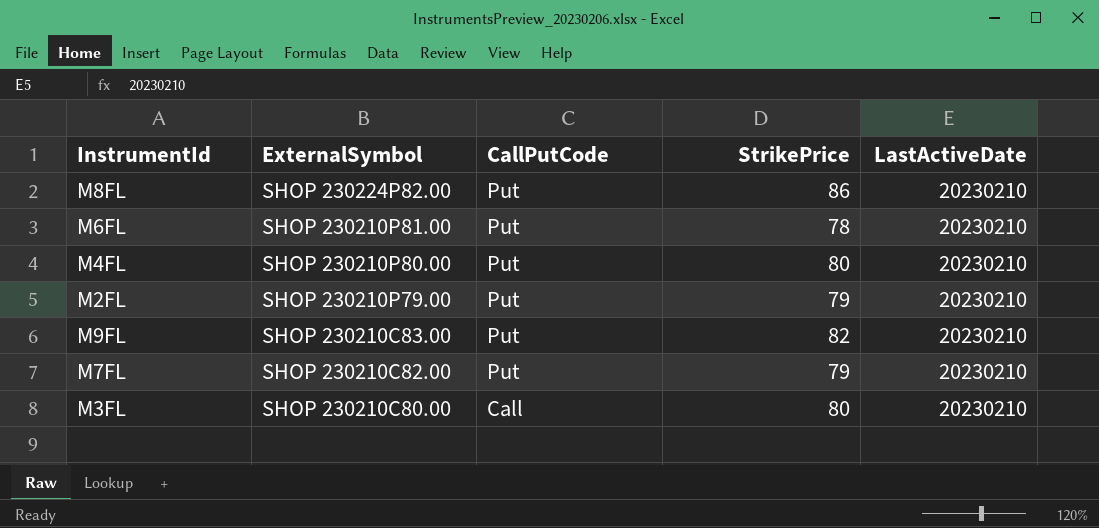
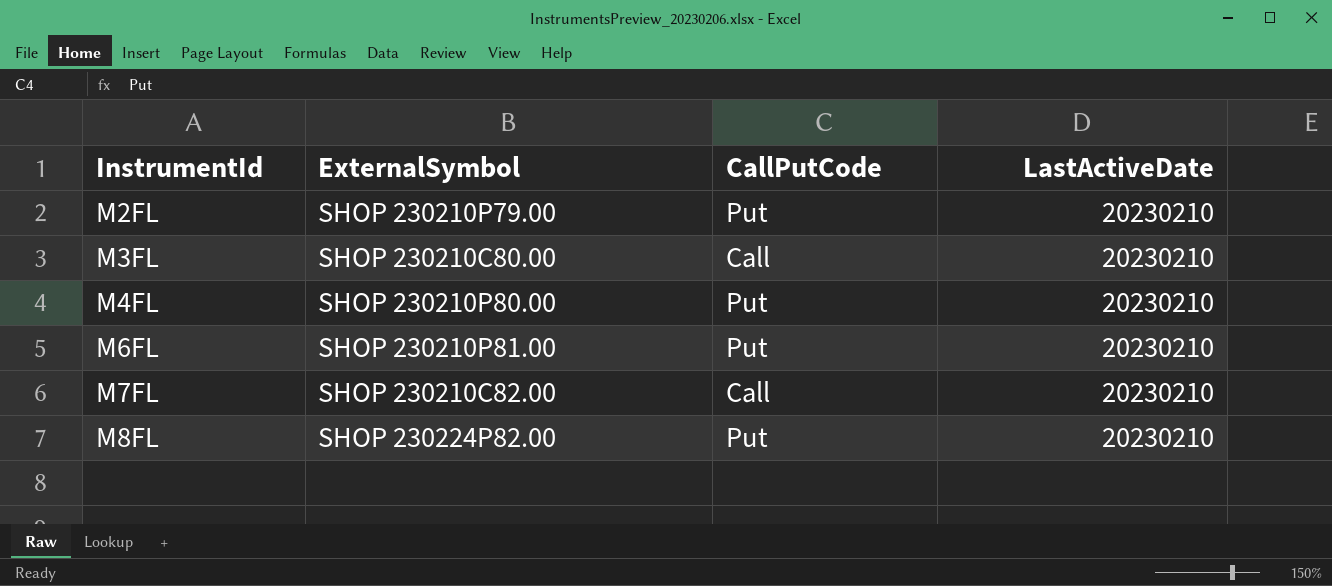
row order: ExternalSymbol descending -> InstrumentId ascending
column StrikePrice | position: 4 -> none
row M9FL: SHOP 230210C83.00 | Put | 82 | 20230210 -> none
M7FL | CallPutCode: Put -> Call

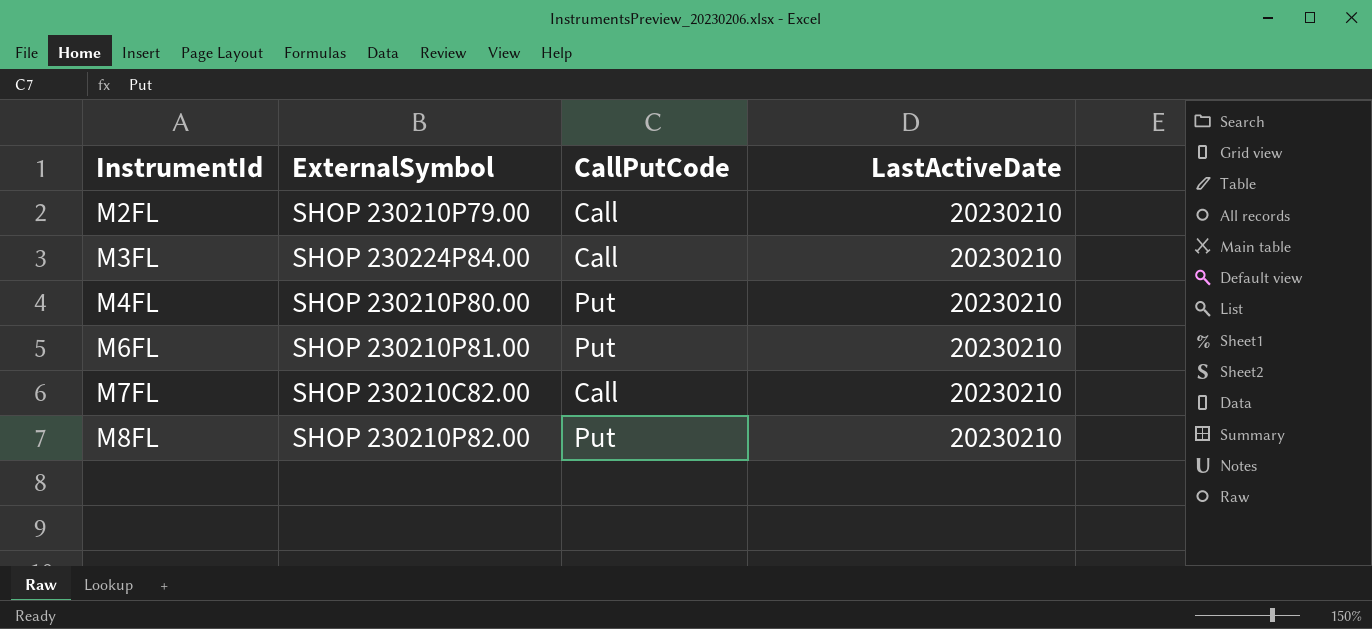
M2FL | CallPutCode: Put -> Call
M3FL | ExternalSymbol: SHOP 230210C80.00 -> SHOP 230224P84.00
M8FL | ExternalSymbol: SHOP 230224P82.00 -> SHOP 230210P82.00

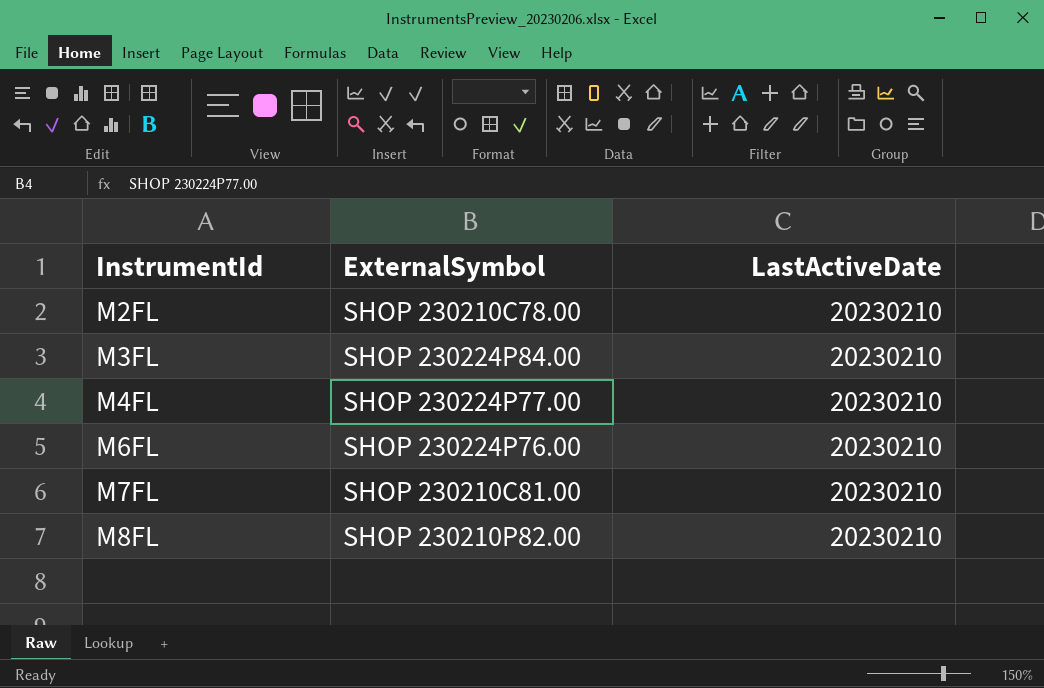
column CallPutCode | position: 3 -> none
M2FL | ExternalSymbol: SHOP 230210P79.00 -> SHOP 230210C78.00
M4FL | ExternalSymbol: SHOP 230210P80.00 -> SHOP 230224P77.00
M6FL | ExternalSymbol: SHOP 230210P81.00 -> SHOP 230224P76.00
M7FL | ExternalSymbol: SHOP 230210C82.00 -> SHOP 230210C81.00

